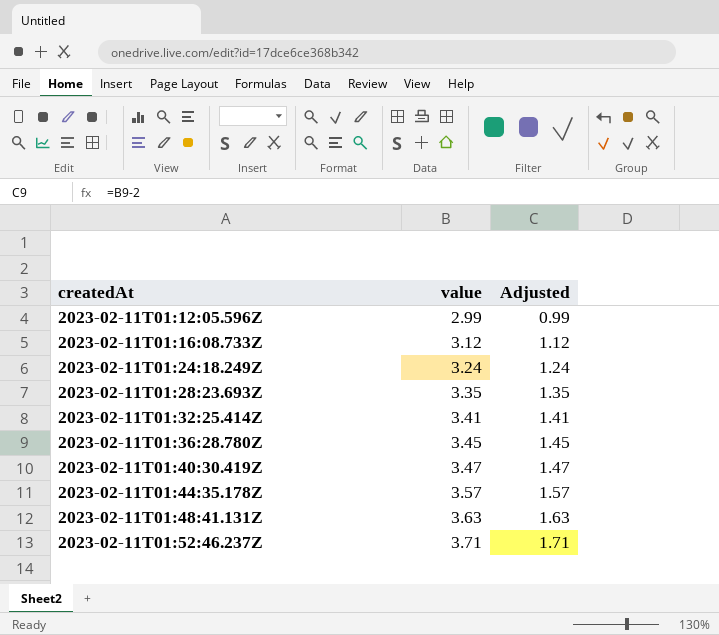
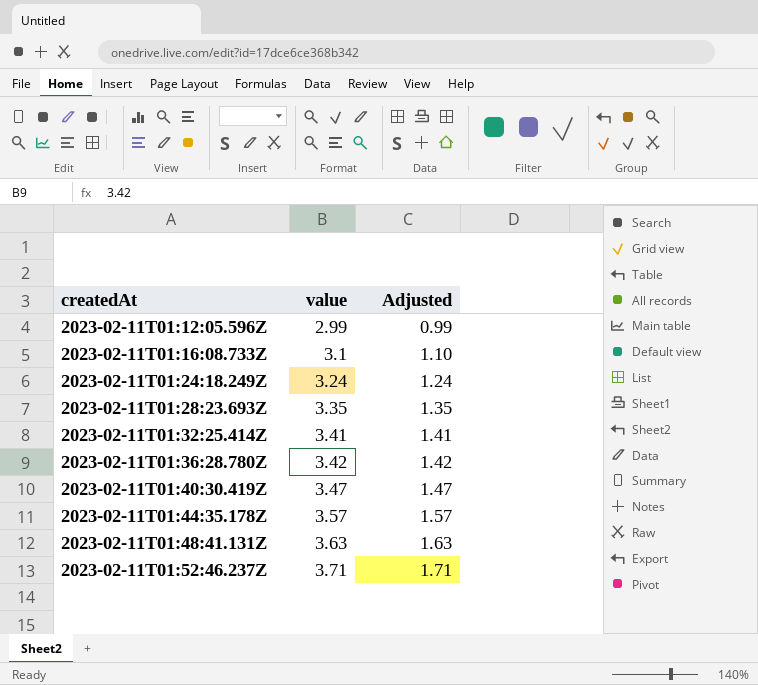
2023-02-11T01:16:08.733Z | value: 3.12 -> 3.1
2023-02-11T01:16:08.733Z | Adjusted: 1.12 -> 1.10
2023-02-11T01:36:28.780Z | value: 3.45 -> 3.42
2023-02-11T01:36:28.780Z | Adjusted: 1.45 -> 1.42

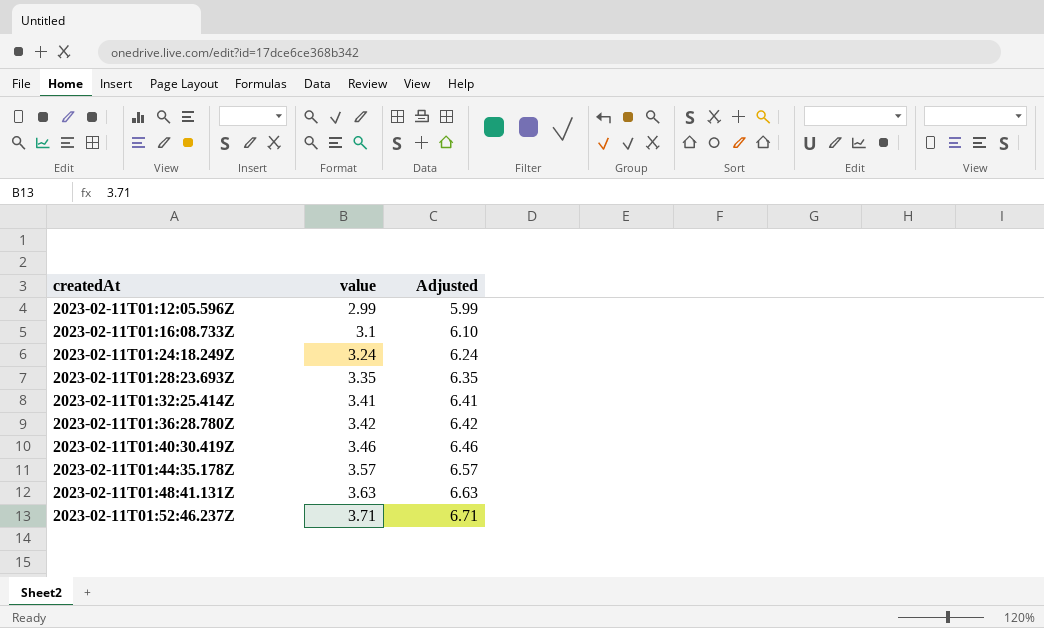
column Adjusted | formula: [value] - 2 -> [value] + 3
2023-02-11T01:40:30.419Z | value: 3.47 -> 3.46

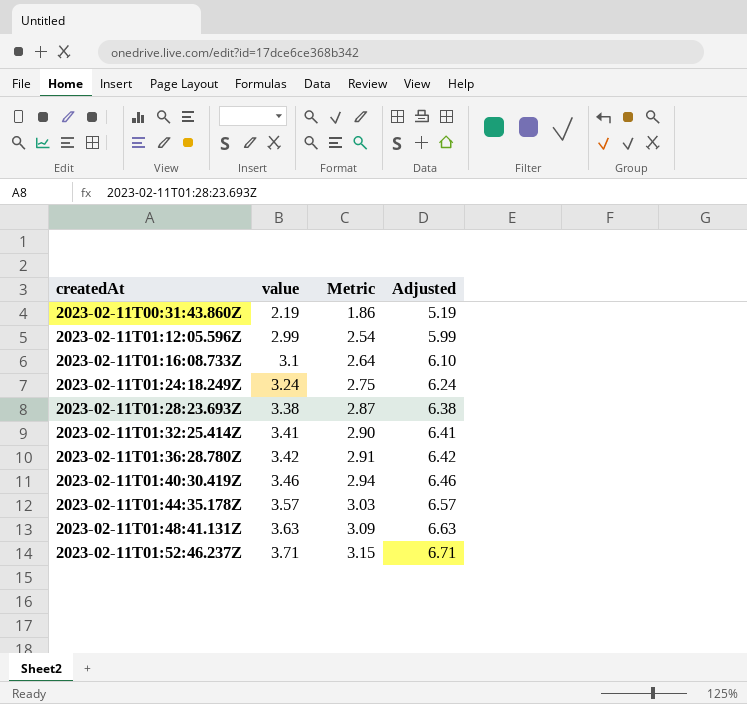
column Metric | formula: none -> [value] * 0.85
row 2023-02-11T00:31:43.860Z: none -> 2.19 | 1.86 | 5.19
2023-02-11T01:28:23.693Z | value: 3.35 -> 3.38
2023-02-11T01:28:23.693Z | Adjusted: 6.35 -> 6.38

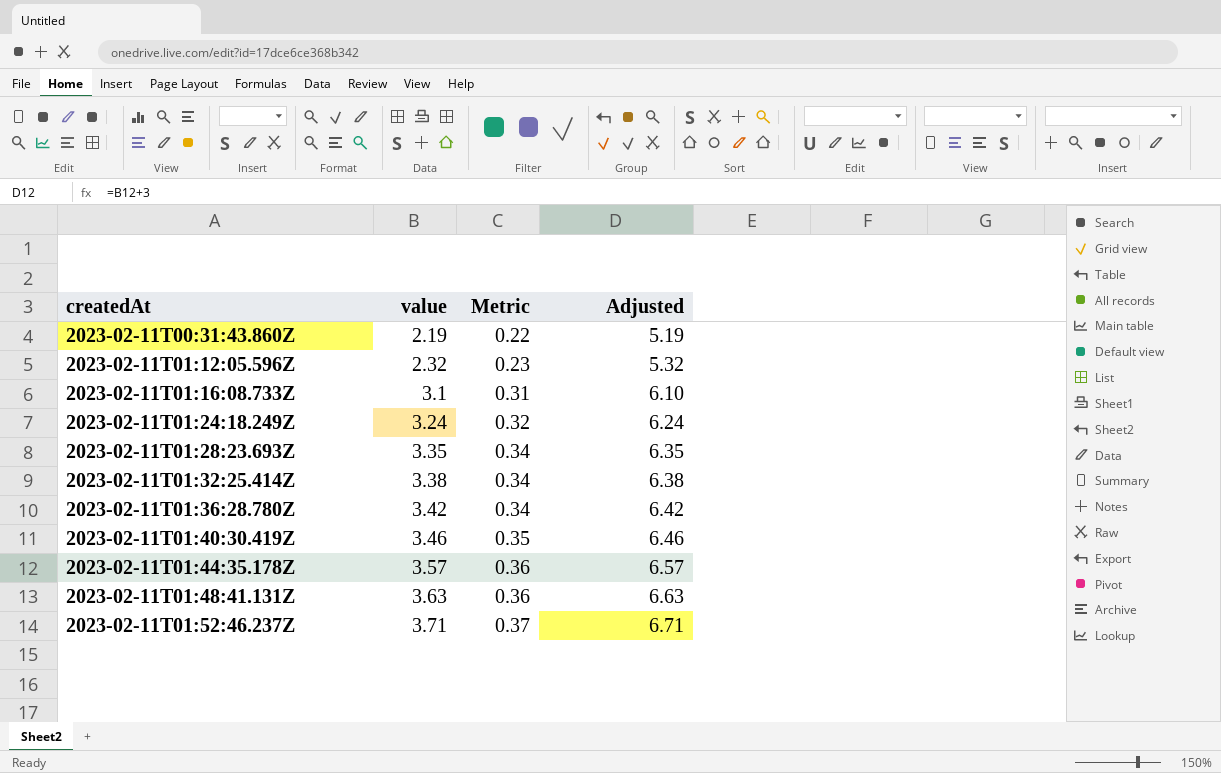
column Metric | formula: [value] * 0.85 -> [value] * 0.1
2023-02-11T01:12:05.596Z | value: 2.99 -> 2.32
2023-02-11T01:12:05.596Z | Adjusted: 5.99 -> 5.32
2023-02-11T01:28:23.693Z | value: 3.38 -> 3.35
2023-02-11T01:28:23.693Z | Adjusted: 6.38 -> 6.35
2023-02-11T01:32:25.414Z | value: 3.41 -> 3.38
2023-02-11T01:32:25.414Z | Adjusted: 6.41 -> 6.38

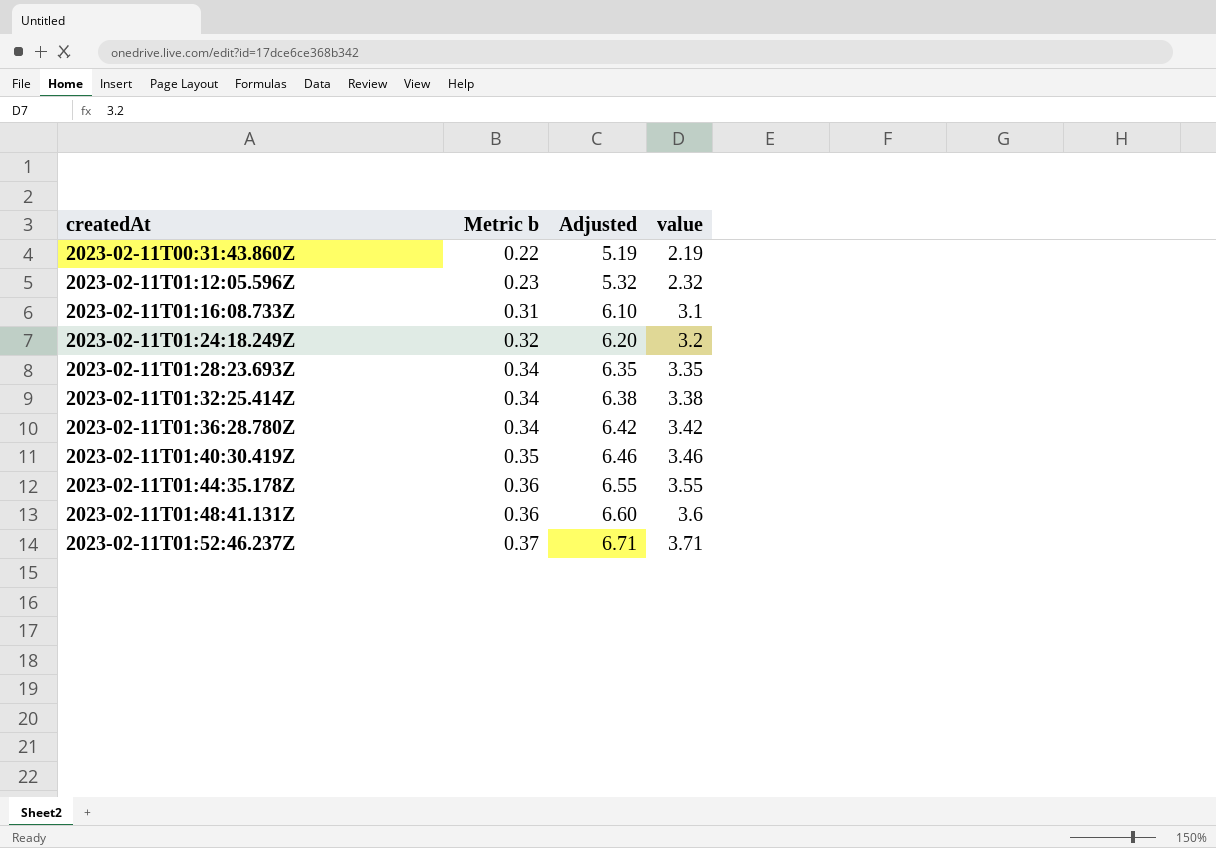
column name: Metric -> Metric b
column value | position: 2 -> 4
2023-02-11T01:24:18.249Z | Adjusted: 6.24 -> 6.20
2023-02-11T01:24:18.249Z | value: 3.24 -> 3.2
2023-02-11T01:44:35.178Z | Adjusted: 6.57 -> 6.55
2023-02-11T01:44:35.178Z | value: 3.57 -> 3.55
2023-02-11T01:48:41.131Z | Adjusted: 6.63 -> 6.60
2023-02-11T01:48:41.131Z | value: 3.63 -> 3.6

